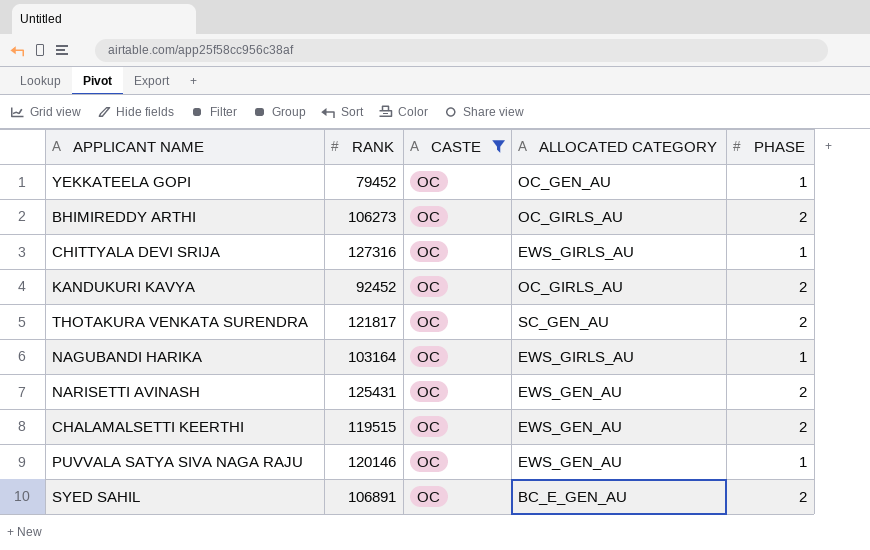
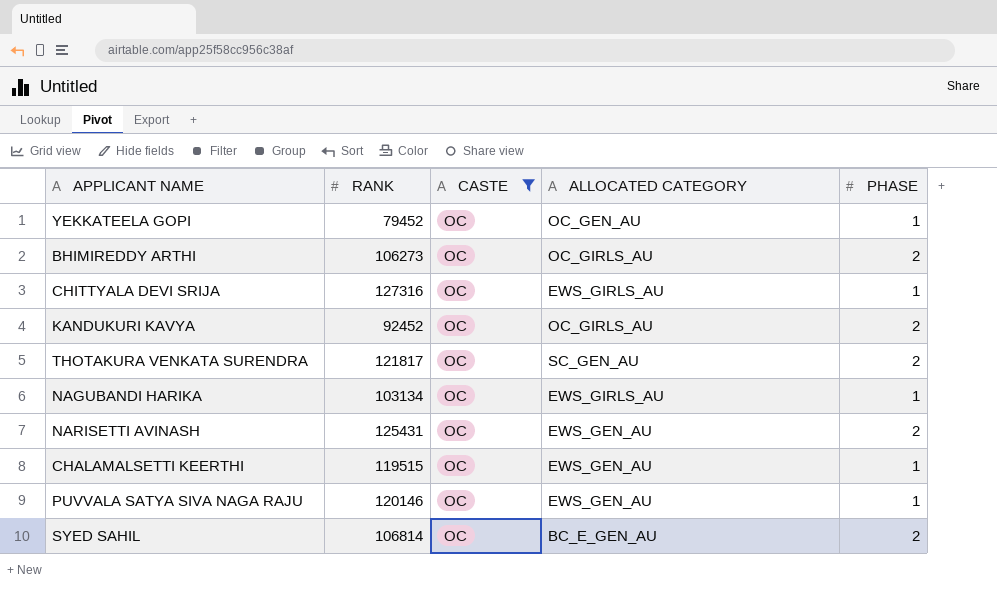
NAGUBANDI HARIKA | RANK: 103164 -> 103134
CHALAMALSETTI KEERTHI | PHASE: 2 -> 1
SYED SAHIL | RANK: 106891 -> 106814

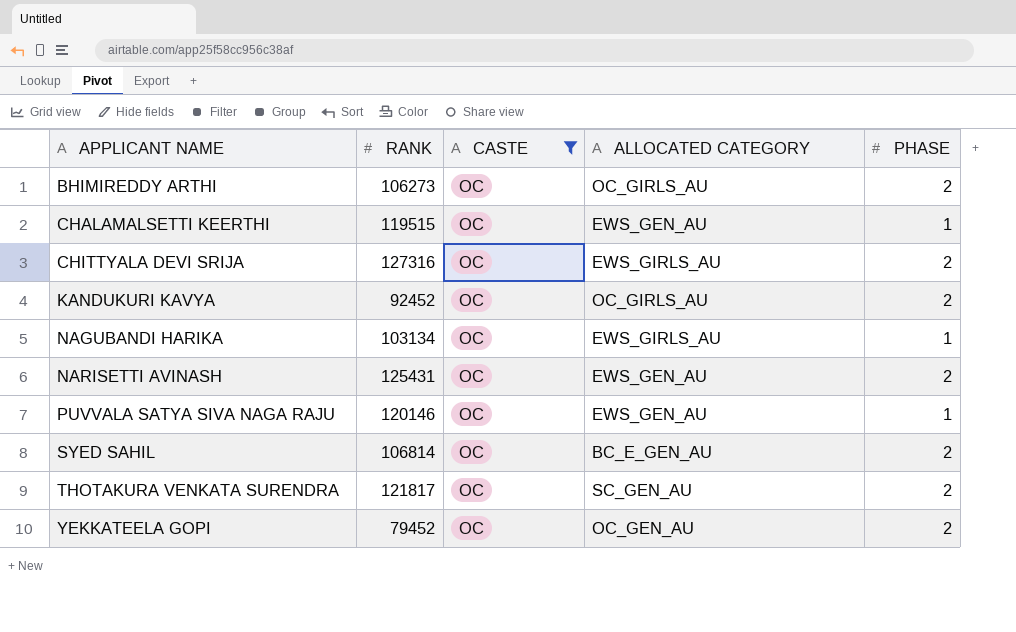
row order: none -> APPLICANT NAME ascending
CHITTYALA DEVI SRIJA | PHASE: 1 -> 2
YEKKATEELA GOPI | PHASE: 1 -> 2

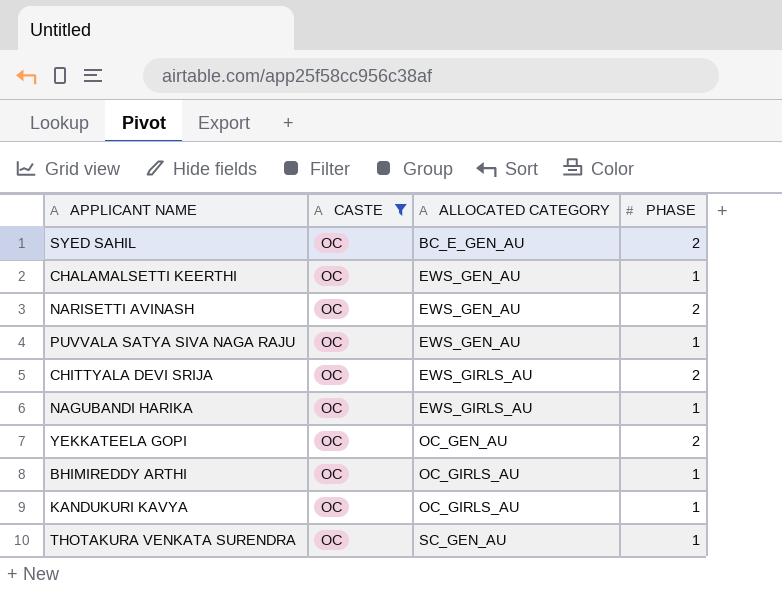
row order: APPLICANT NAME ascending -> ALLOCATED CATEGORY ascending
column RANK | position: 2 -> none
BHIMIREDDY ARTHI | PHASE: 2 -> 1
KANDUKURI KAVYA | PHASE: 2 -> 1
THOTAKURA VENKATA SURENDRA | PHASE: 2 -> 1

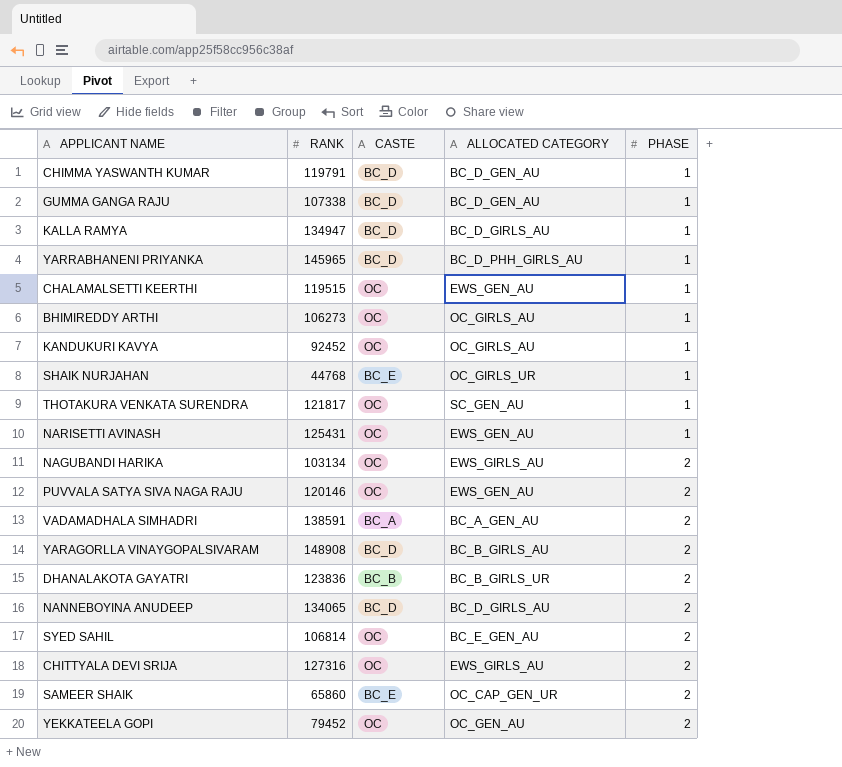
filter: CASTE = OC -> none
row order: ALLOCATED CATEGORY ascending -> PHASE ascending
column RANK | position: none -> 2
NARISETTI AVINASH | PHASE: 2 -> 1
NAGUBANDI HARIKA | PHASE: 1 -> 2
PUVVALA SATYA SIVA NAGA RAJU | PHASE: 1 -> 2

